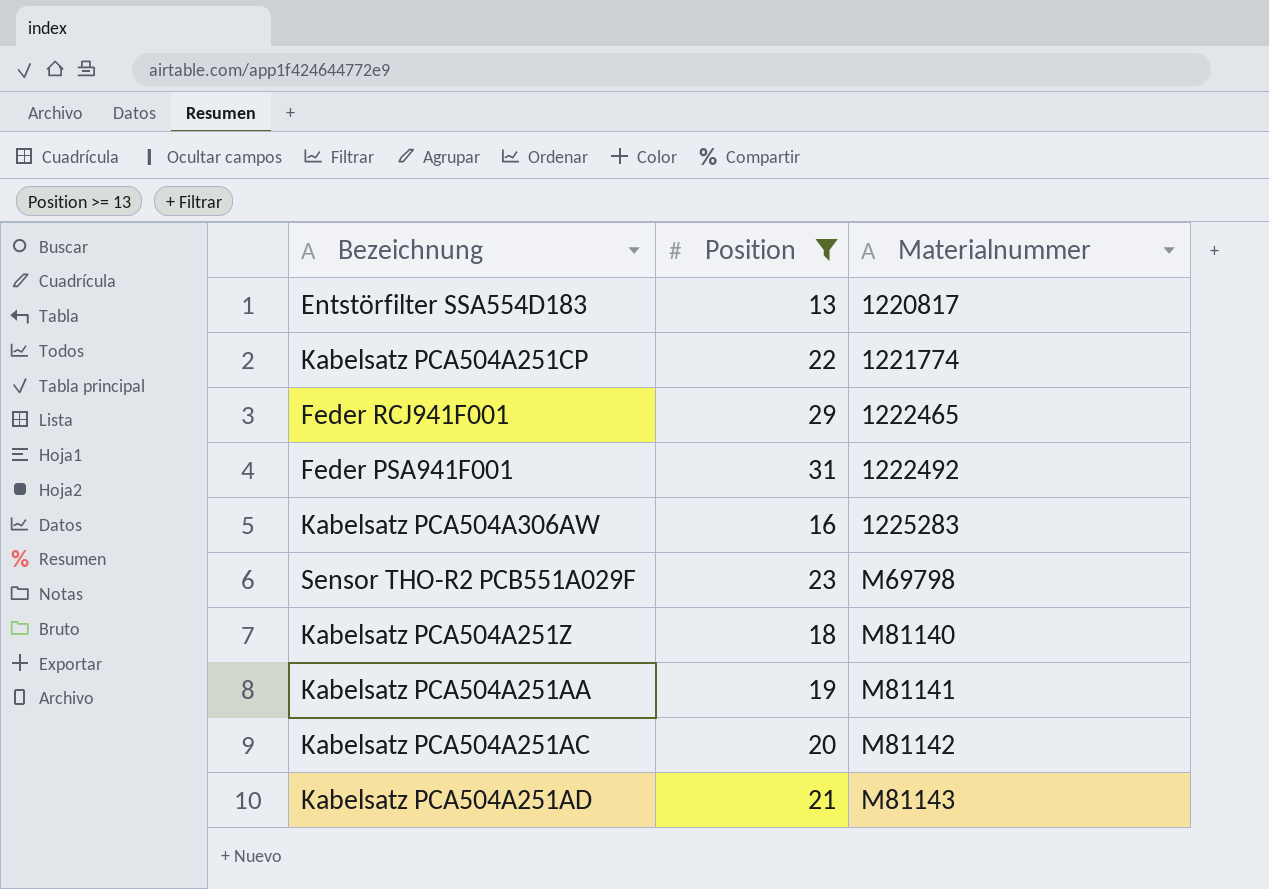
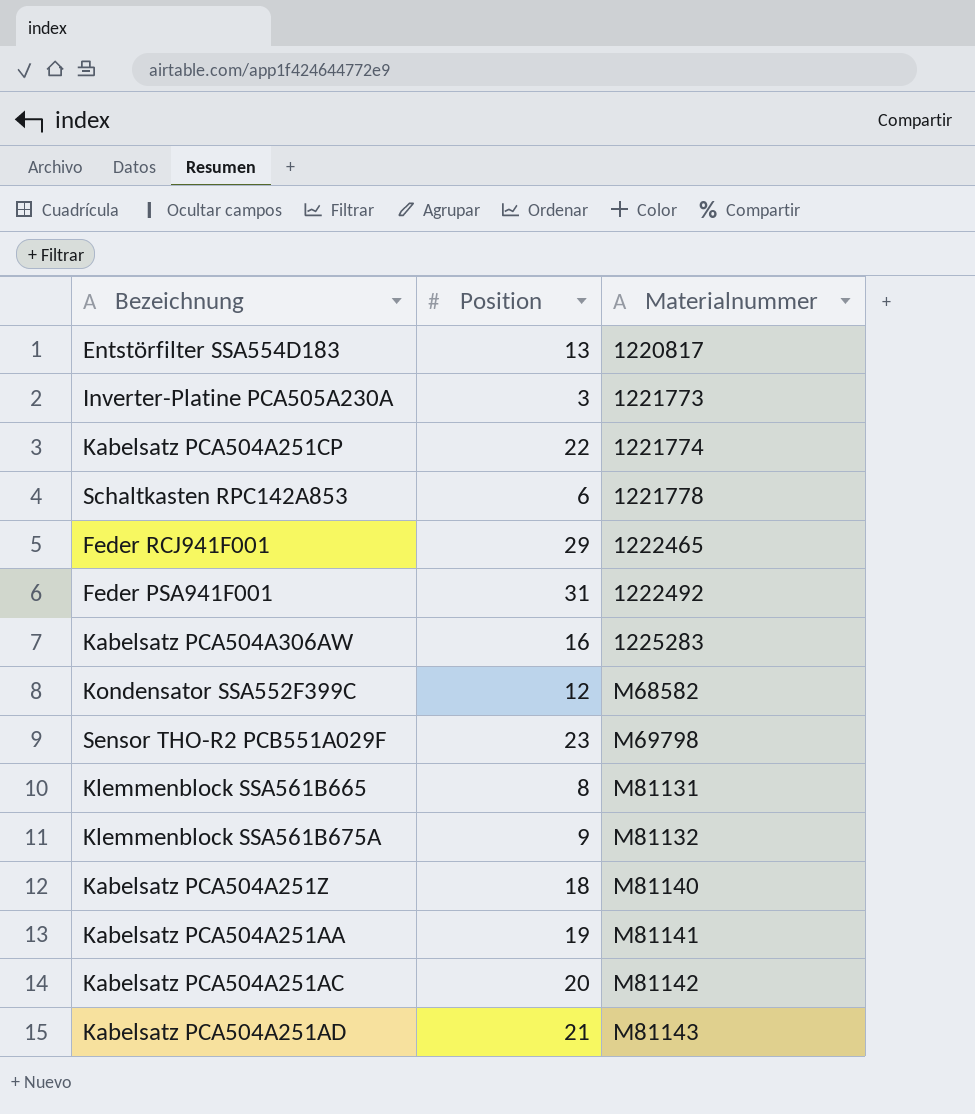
filter: Position >= 13 -> none

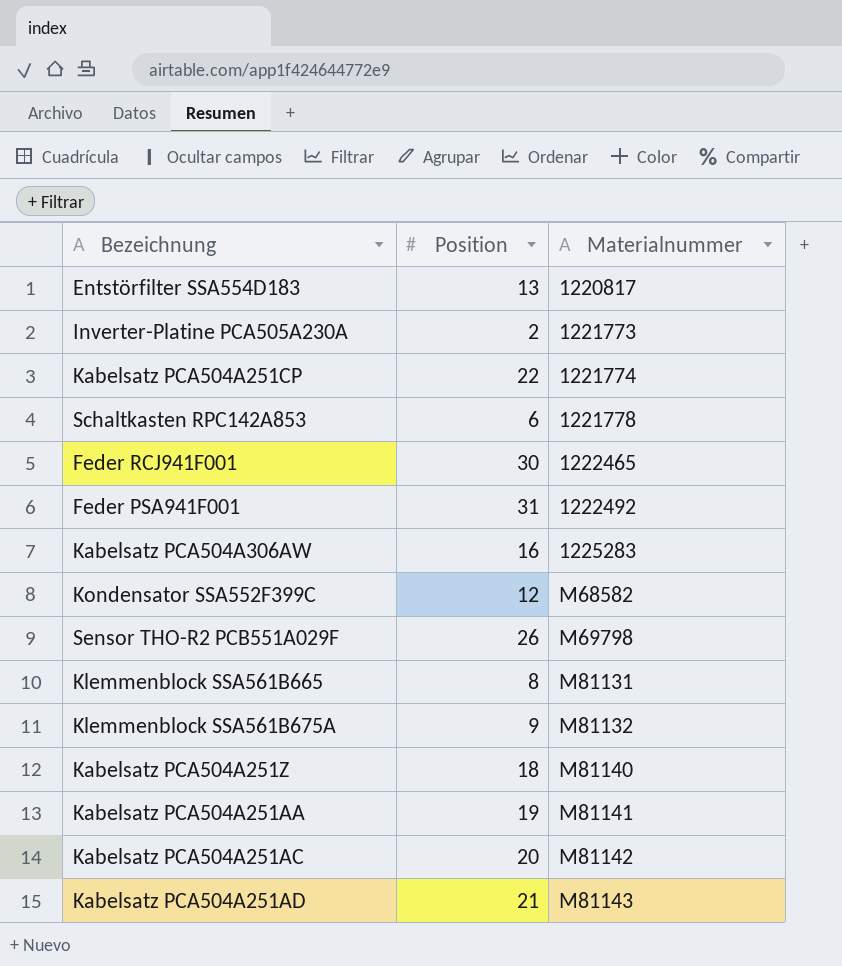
Inverter-Platine PCA505A230A | Position: 3 -> 2
Feder RCJ941F001 | Position: 29 -> 30
Sensor THO-R2 PCB551A029F | Position: 23 -> 26

